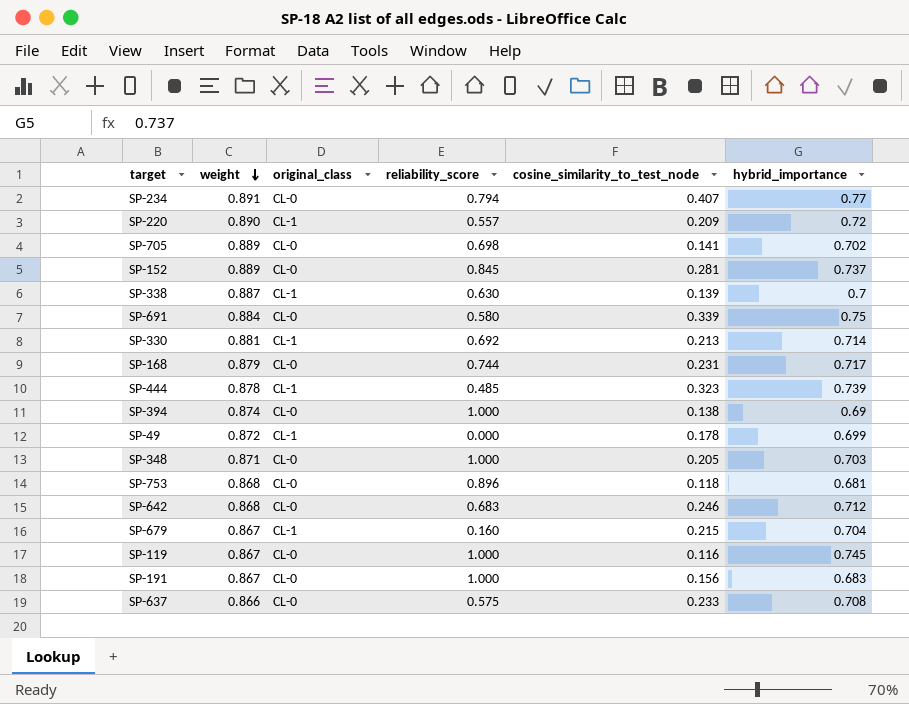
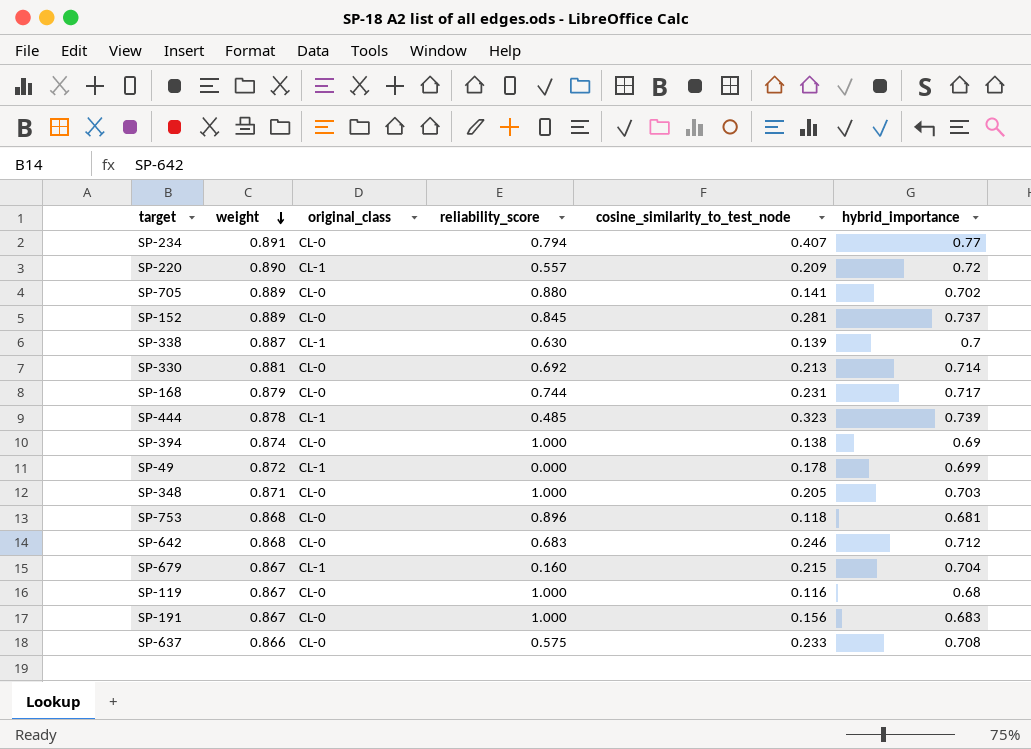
row SP-691: 0.884 | CL-0 | 0.580 | 0.339 | 0.75 -> none
SP-705 | reliability_score: 0.698 -> 0.880
SP-330 | original_class: CL-1 -> CL-0
SP-119 | hybrid_importance: 0.745 -> 0.68

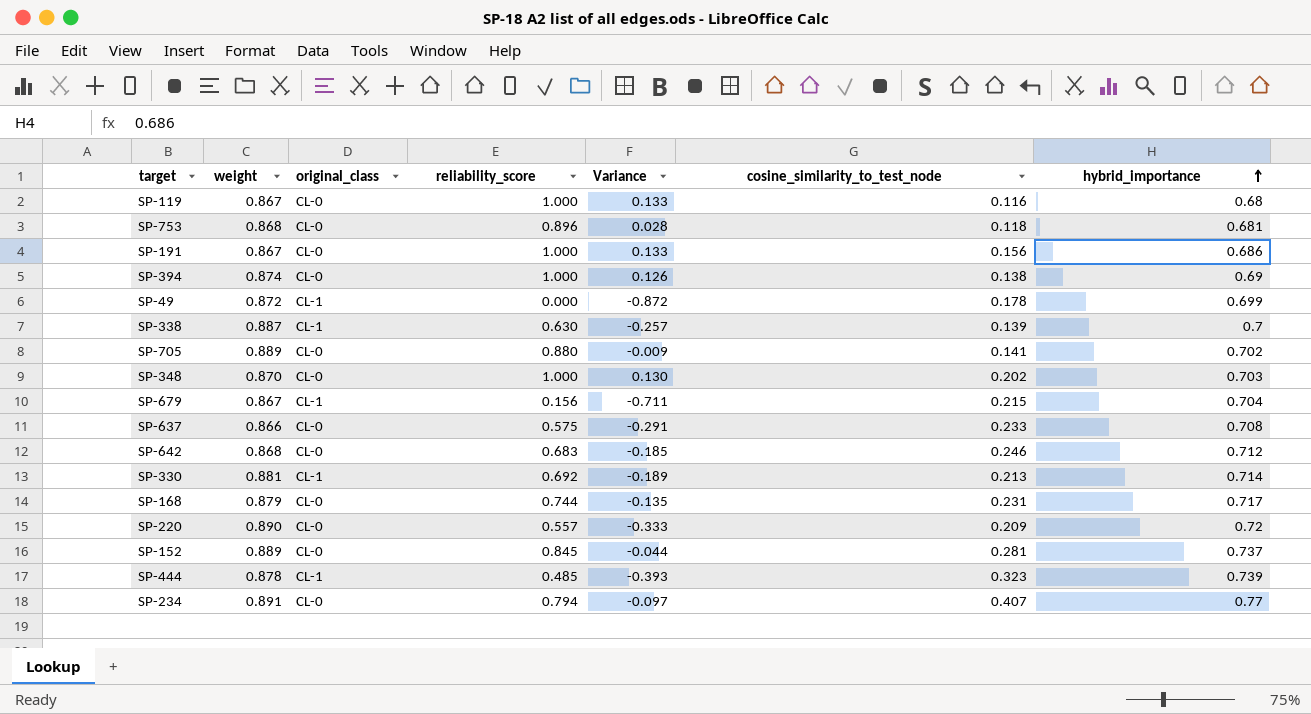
row order: weight descending -> hybrid_importance ascending
column Variance | formula: none -> [reliability_score] - [weight]
SP-191 | hybrid_importance: 0.683 -> 0.686
SP-348 | weight: 0.871 -> 0.870
SP-348 | cosine_similarity_to_test_node: 0.205 -> 0.202
SP-679 | reliability_score: 0.160 -> 0.156
SP-330 | original_class: CL-0 -> CL-1
SP-220 | original_class: CL-1 -> CL-0

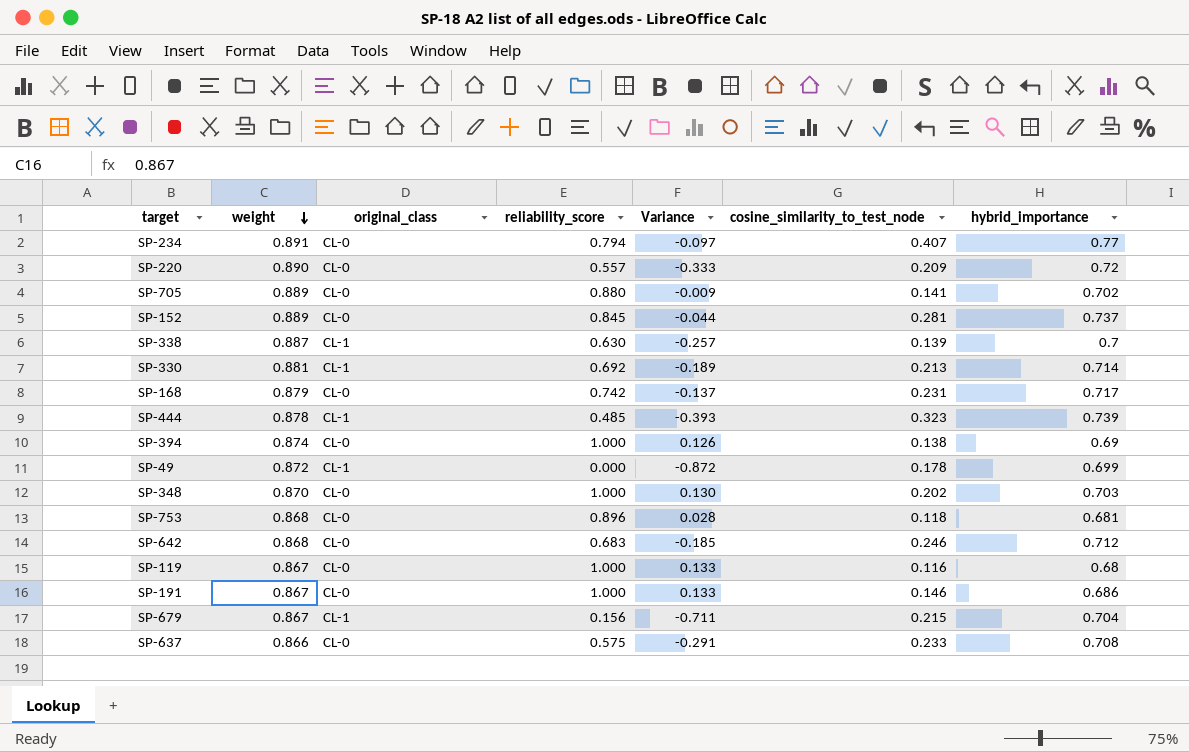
row order: hybrid_importance ascending -> weight descending
SP-168 | reliability_score: 0.744 -> 0.742
SP-168 | Variance: -0.135 -> -0.137
SP-191 | cosine_similarity_to_test_node: 0.156 -> 0.146

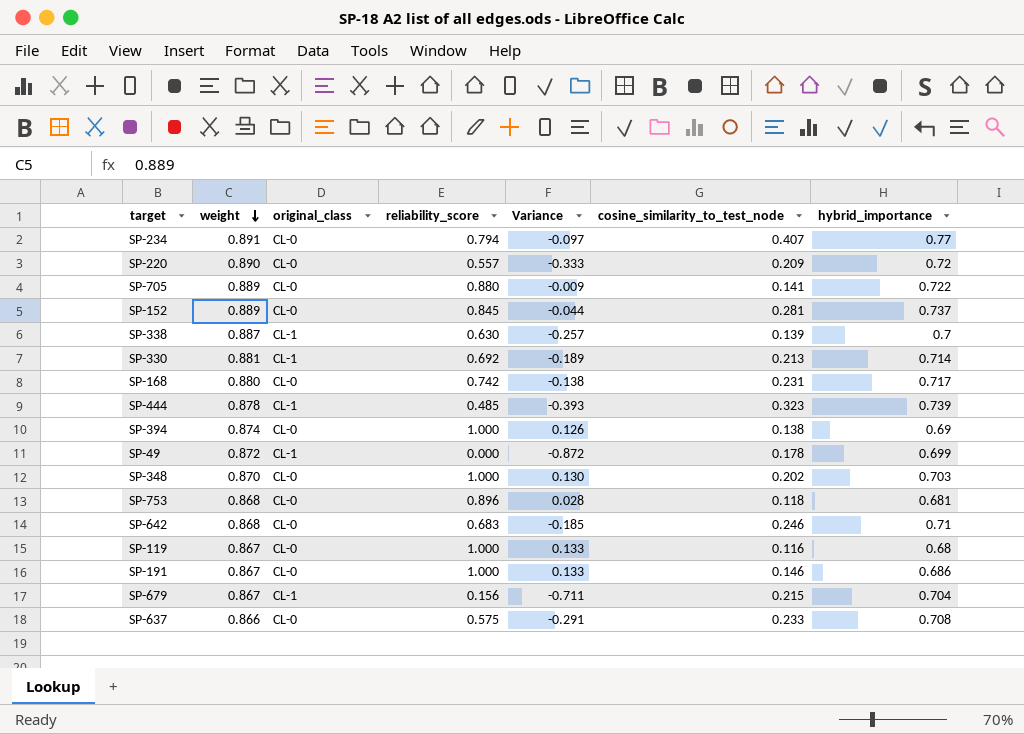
SP-705 | hybrid_importance: 0.702 -> 0.722
SP-168 | weight: 0.879 -> 0.880
SP-168 | Variance: -0.137 -> -0.138
SP-642 | hybrid_importance: 0.712 -> 0.71

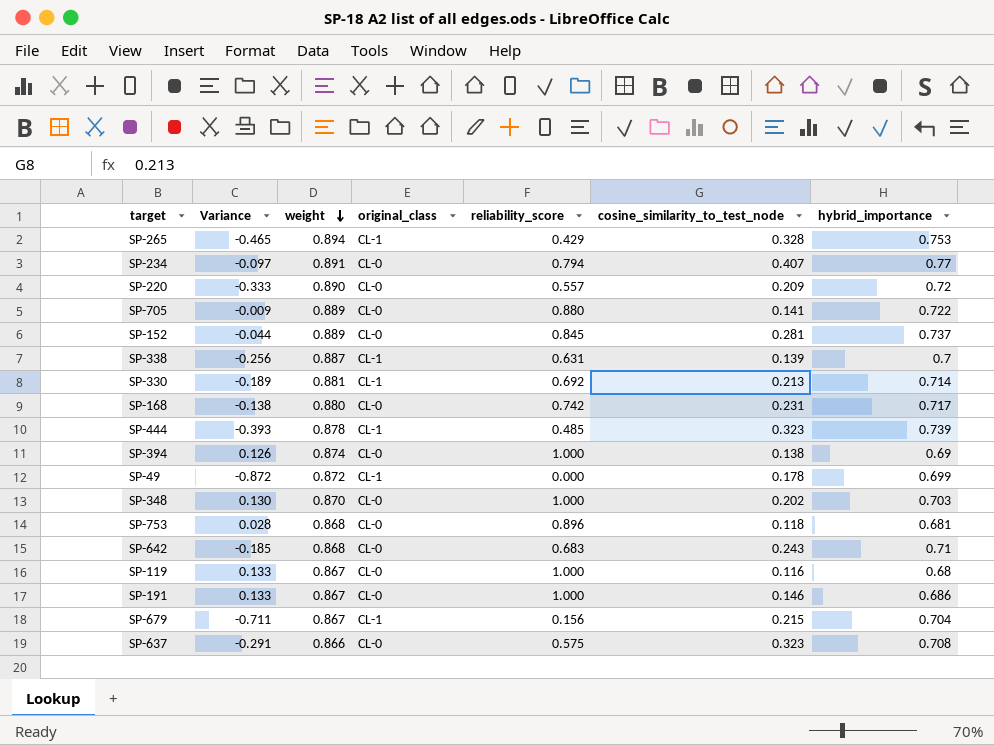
column Variance | position: 5 -> 2
row SP-265: none -> -0.465 | 0.894 | CL-1 | 0.429 | 0.328 | 0.753
SP-338 | Variance: -0.257 -> -0.256
SP-338 | reliability_score: 0.630 -> 0.631
SP-642 | cosine_similarity_to_test_node: 0.246 -> 0.243
SP-637 | cosine_similarity_to_test_node: 0.233 -> 0.323

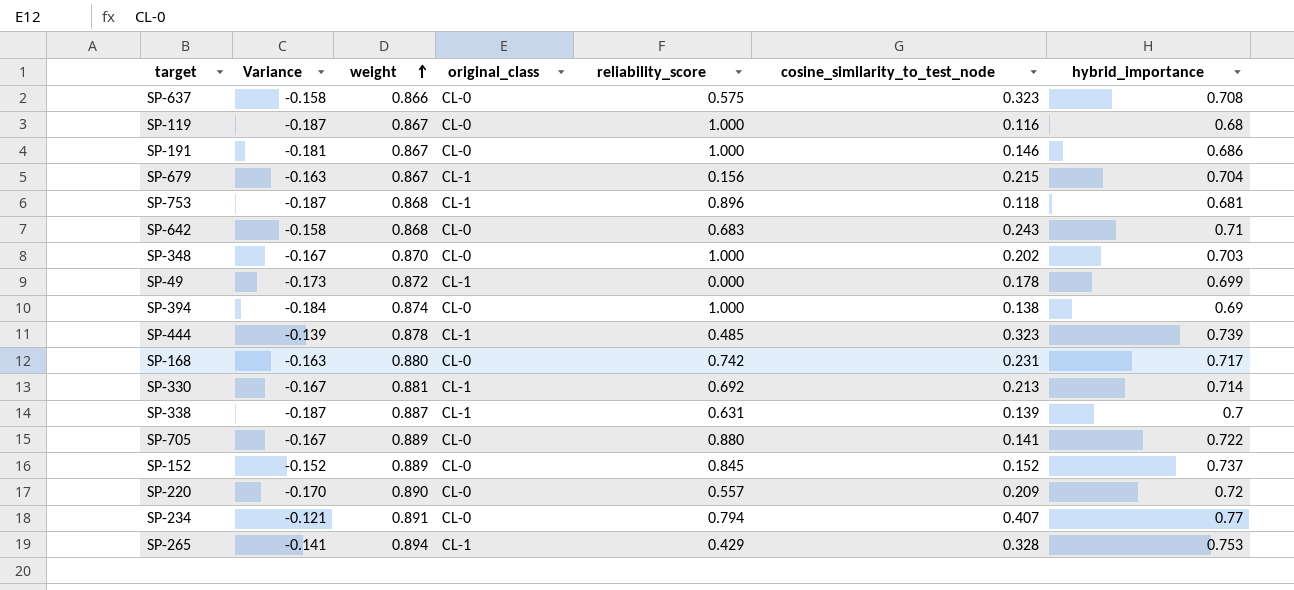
row order: weight descending -> weight ascending
column Variance | formula: [reliability_score] - [weight] -> [hybrid_importance] - [weight]
SP-753 | original_class: CL-0 -> CL-1
SP-152 | cosine_similarity_to_test_node: 0.281 -> 0.152

